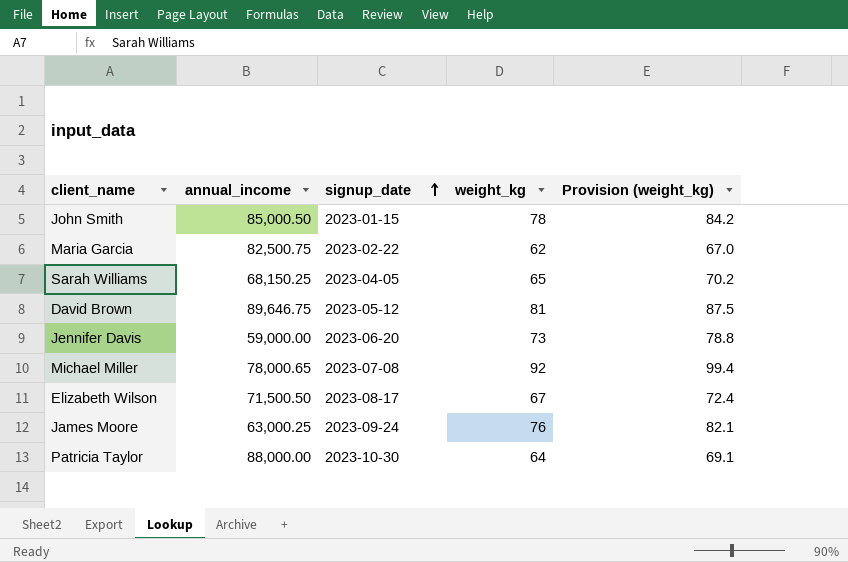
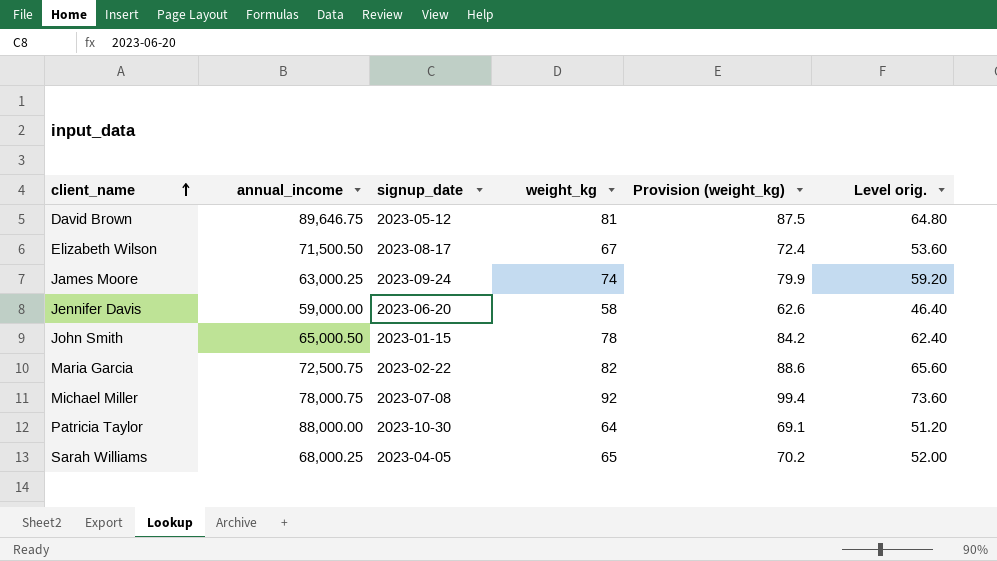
row order: signup_date ascending -> client_name ascending
column Level orig. | formula: none -> [weight_kg] * 0.8
James Moore | weight_kg: 76 -> 74
James Moore | Provision (weight_kg): 82.1 -> 79.9
Jennifer Davis | weight_kg: 73 -> 58
Jennifer Davis | Provision (weight_kg): 78.8 -> 62.6
John Smith | annual_income: 85,000.50 -> 65,000.50
Maria Garcia | annual_income: 82,500.75 -> 72,500.75
Maria Garcia | weight_kg: 62 -> 82
Maria Garcia | Provision (weight_kg): 67.0 -> 88.6
Michael Miller | annual_income: 78,000.65 -> 78,000.75
Sarah Williams | annual_income: 68,150.25 -> 68,000.25

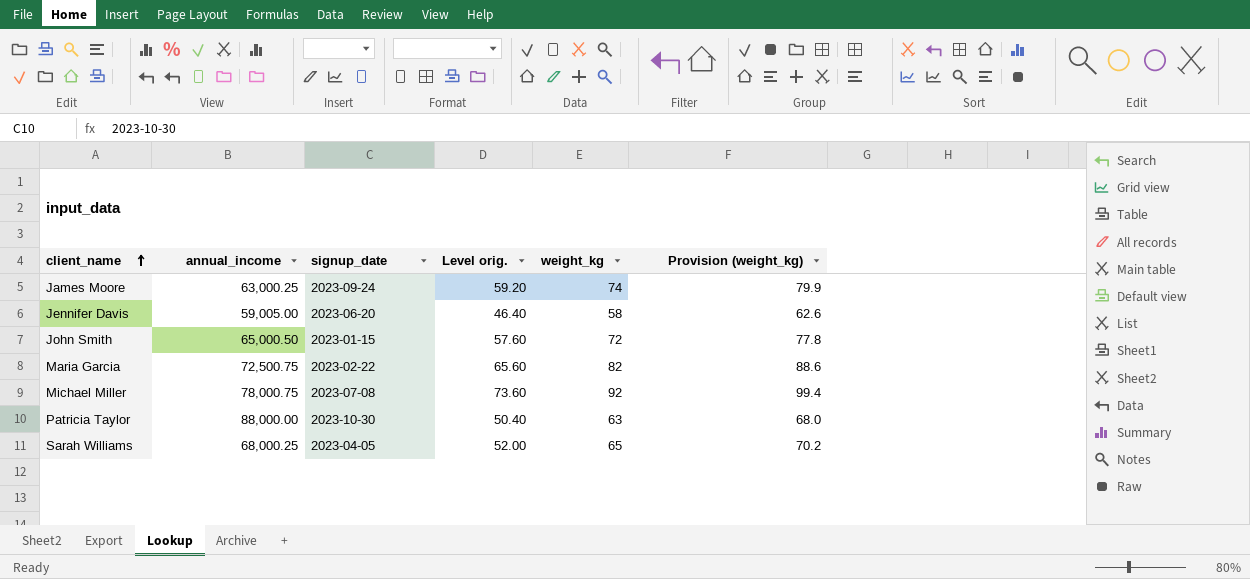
column Level orig. | position: 6 -> 4
row David Brown: 89,646.75 | 2023-05-12 | 81 | 87.5 | 64.80 -> none
row Elizabeth Wilson: 71,500.50 | 2023-08-17 | 67 | 72.4 | 53.60 -> none
Jennifer Davis | annual_income: 59,000.00 -> 59,005.00
John Smith | Level orig.: 62.40 -> 57.60
John Smith | weight_kg: 78 -> 72
John Smith | Provision (weight_kg): 84.2 -> 77.8
Patricia Taylor | Level orig.: 51.20 -> 50.40
Patricia Taylor | weight_kg: 64 -> 63
Patricia Taylor | Provision (weight_kg): 69.1 -> 68.0

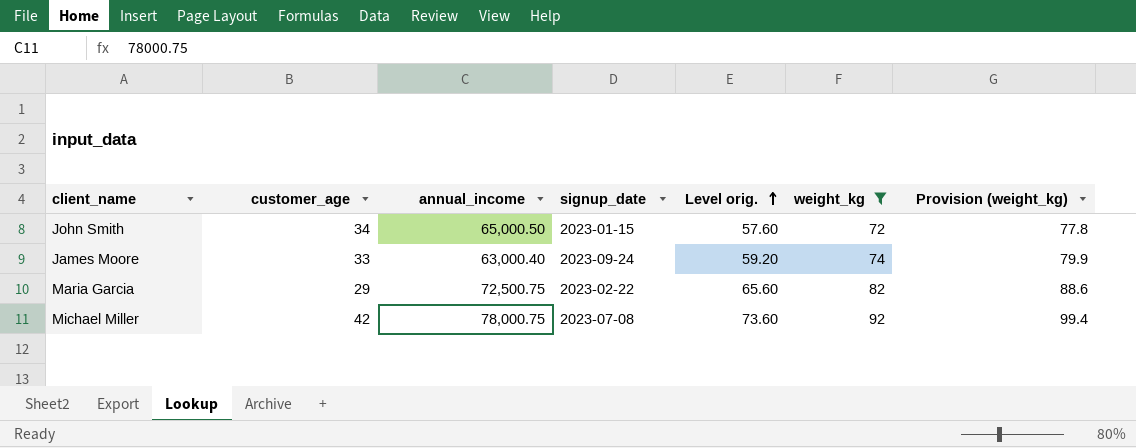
filter: none -> weight_kg >= 72
row order: client_name ascending -> Level orig. ascending
column customer_age | position: none -> 2
James Moore | annual_income: 63,000.25 -> 63,000.40

